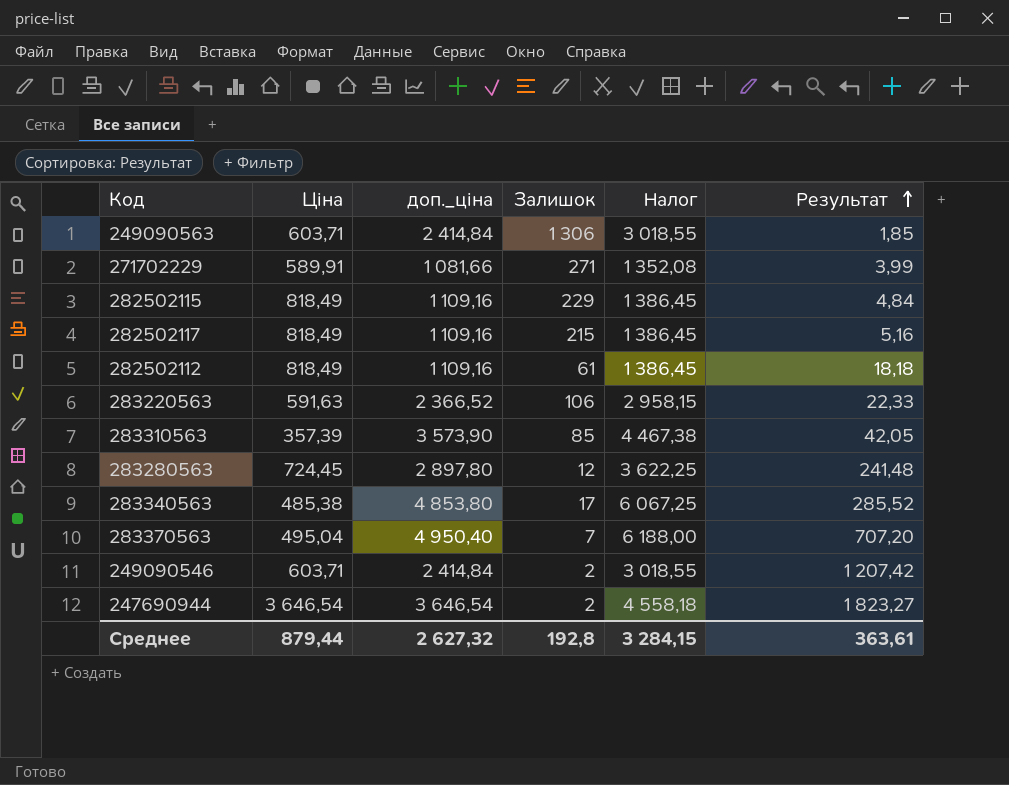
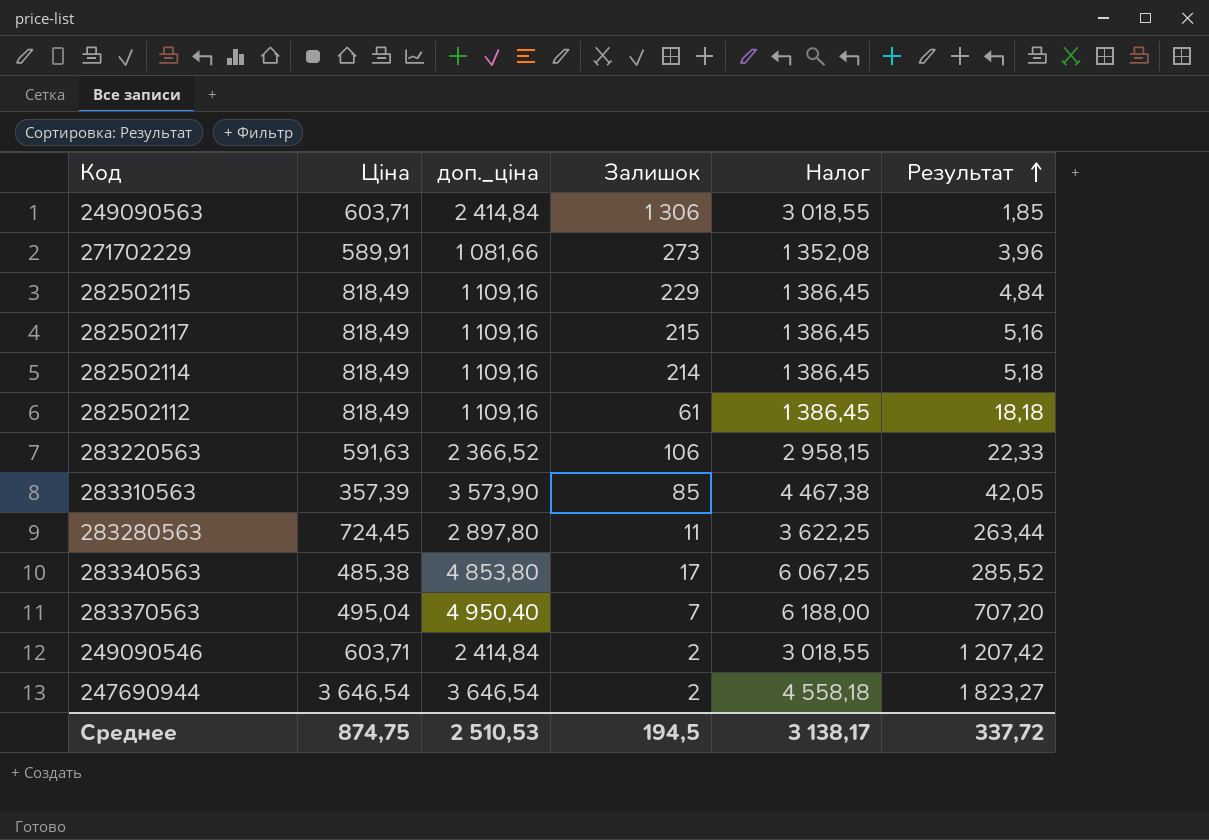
271702229 | Залишок: 271 -> 273
271702229 | Результат: 3,99 -> 3,96
row 282502114: none -> 818,49 | 1 109,16 | 214 | 1 386,45 | 5,18
283280563 | Залишок: 12 -> 11
283280563 | Результат: 241,48 -> 263,44
Среднее | Ціна: 879,44 -> 874,75
Среднее | доп._ціна: 2 627,32 -> 2 510,53
Среднее | Залишок: 192,8 -> 194,5
Среднее | Налог: 3 284,15 -> 3 138,17
Среднее | Результат: 363,61 -> 337,72

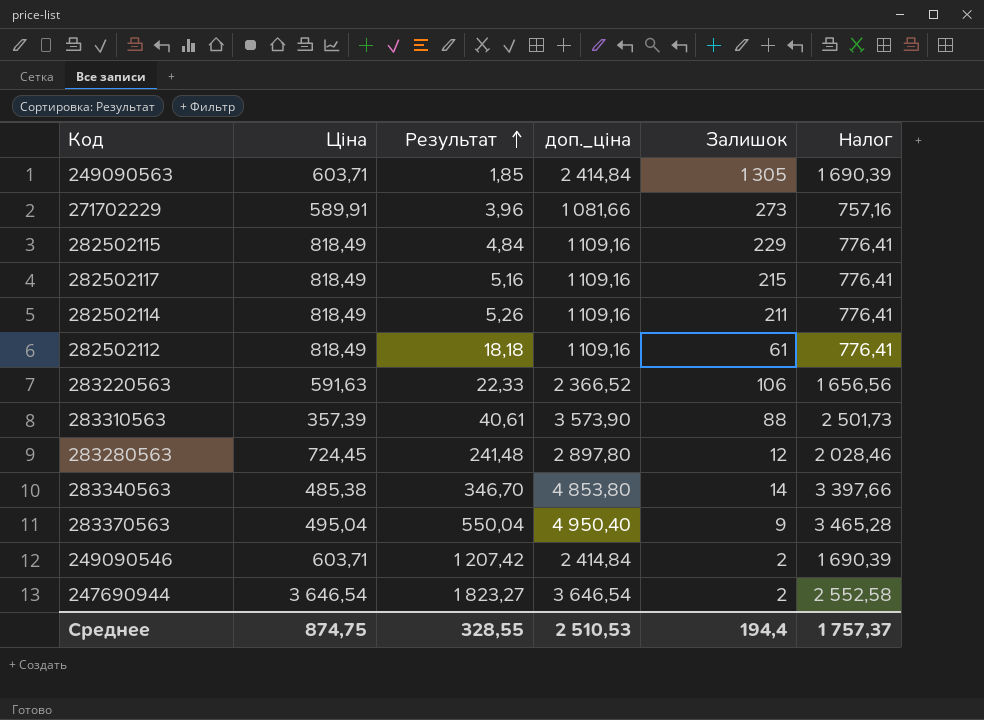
column Результат | position: 6 -> 3
column Налог | formula: [доп._ціна] * 1,25 -> [доп._ціна] * 0,7
249090563 | Залишок: 1 306 -> 1 305
282502114 | Результат: 5,18 -> 5,26
282502114 | Залишок: 214 -> 211
283310563 | Результат: 42,05 -> 40,61
283310563 | Залишок: 85 -> 88
283280563 | Результат: 263,44 -> 241,48
283280563 | Залишок: 11 -> 12
283340563 | Результат: 285,52 -> 346,70
283340563 | Залишок: 17 -> 14
283370563 | Результат: 707,20 -> 550,04
283370563 | Залишок: 7 -> 9
Среднее | Результат: 337,72 -> 328,55
Среднее | Залишок: 194,5 -> 194,4
Среднее | Налог: 3 138,17 -> 1 757,37

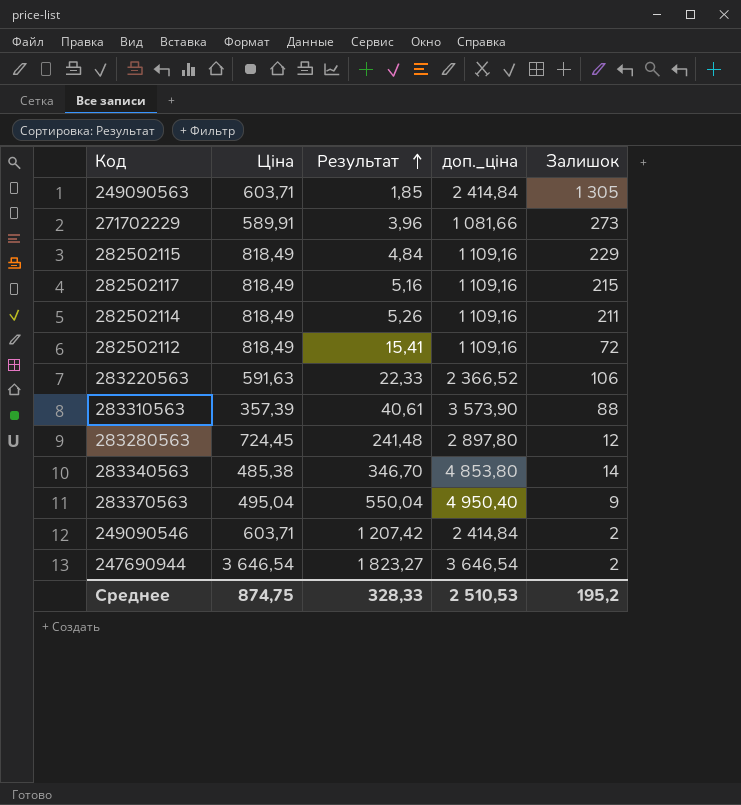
column Налог | formula: [доп._ціна] * 0,7 -> none
282502112 | Результат: 18,18 -> 15,41
282502112 | Залишок: 61 -> 72
Среднее | Результат: 328,55 -> 328,33
Среднее | Залишок: 194,4 -> 195,2

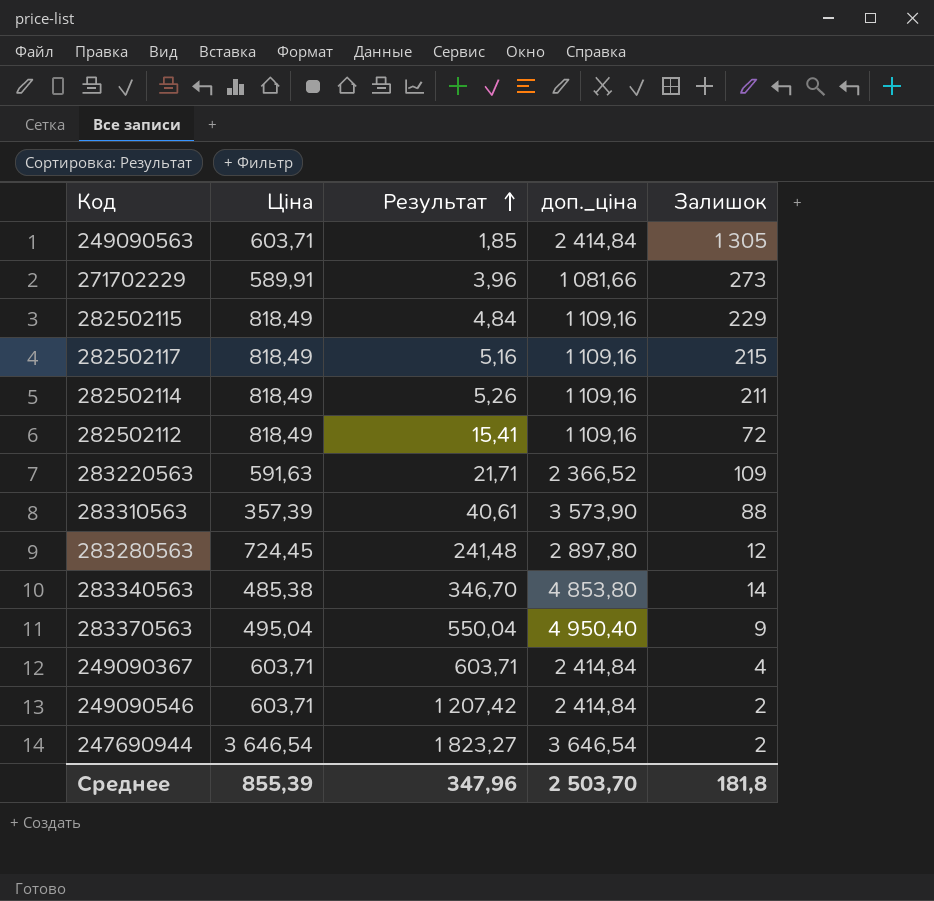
283220563 | Результат: 22,33 -> 21,71
283220563 | Залишок: 106 -> 109
row 249090367: none -> 603,71 | 603,71 | 2 414,84 | 4
Среднее | Ціна: 874,75 -> 855,39
Среднее | Результат: 328,33 -> 347,96
Среднее | доп._ціна: 2 510,53 -> 2 503,70
Среднее | Залишок: 195,2 -> 181,8

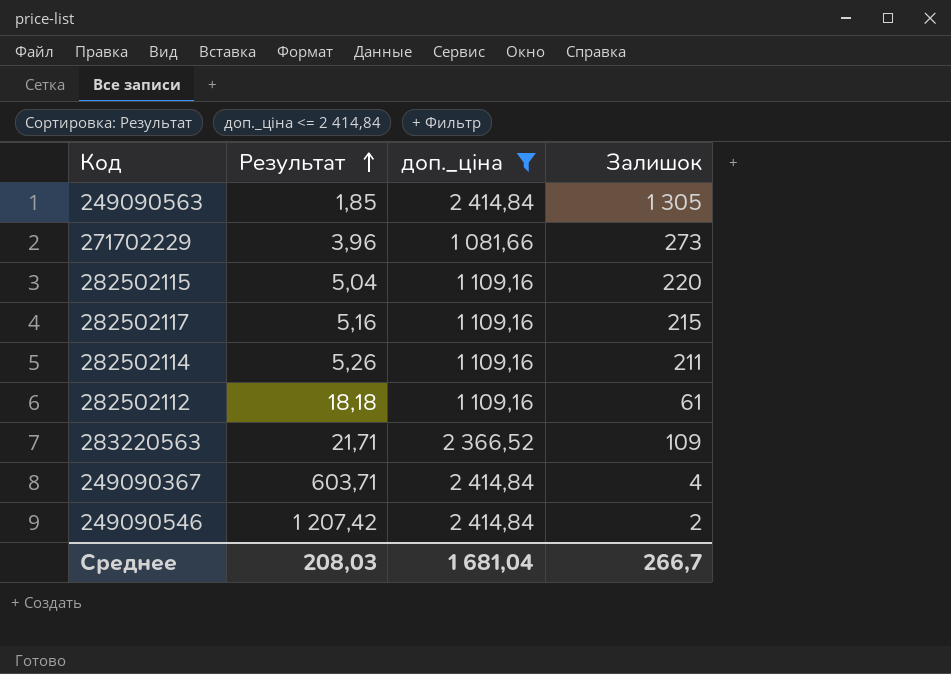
filter: none -> доп._ціна <= 2 414,84
column Ціна | position: 2 -> none
282502115 | Результат: 4,84 -> 5,04
282502115 | Залишок: 229 -> 220
282502112 | Результат: 15,41 -> 18,18
282502112 | Залишок: 72 -> 61
Среднее | Результат: 347,96 -> 208,03
Среднее | доп._ціна: 2 503,70 -> 1 681,04
Среднее | Залишок: 181,8 -> 266,7

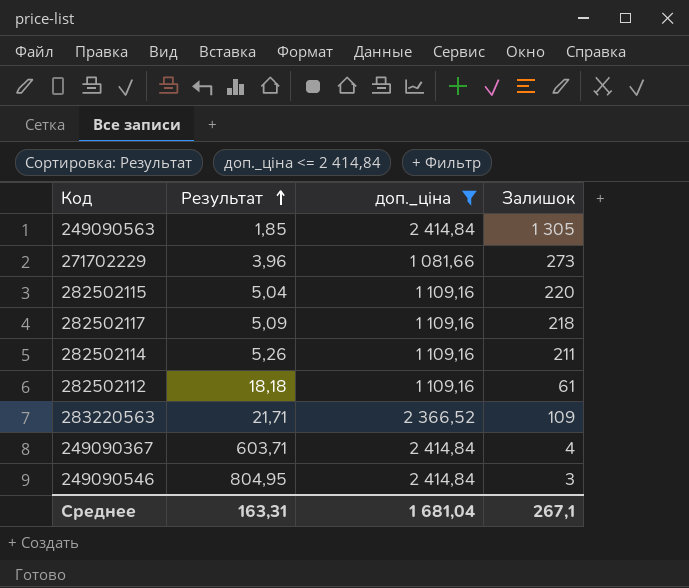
282502117 | Результат: 5,16 -> 5,09
282502117 | Залишок: 215 -> 218
249090546 | Результат: 1 207,42 -> 804,95
249090546 | Залишок: 2 -> 3
Среднее | Результат: 208,03 -> 163,31
Среднее | Залишок: 266,7 -> 267,1

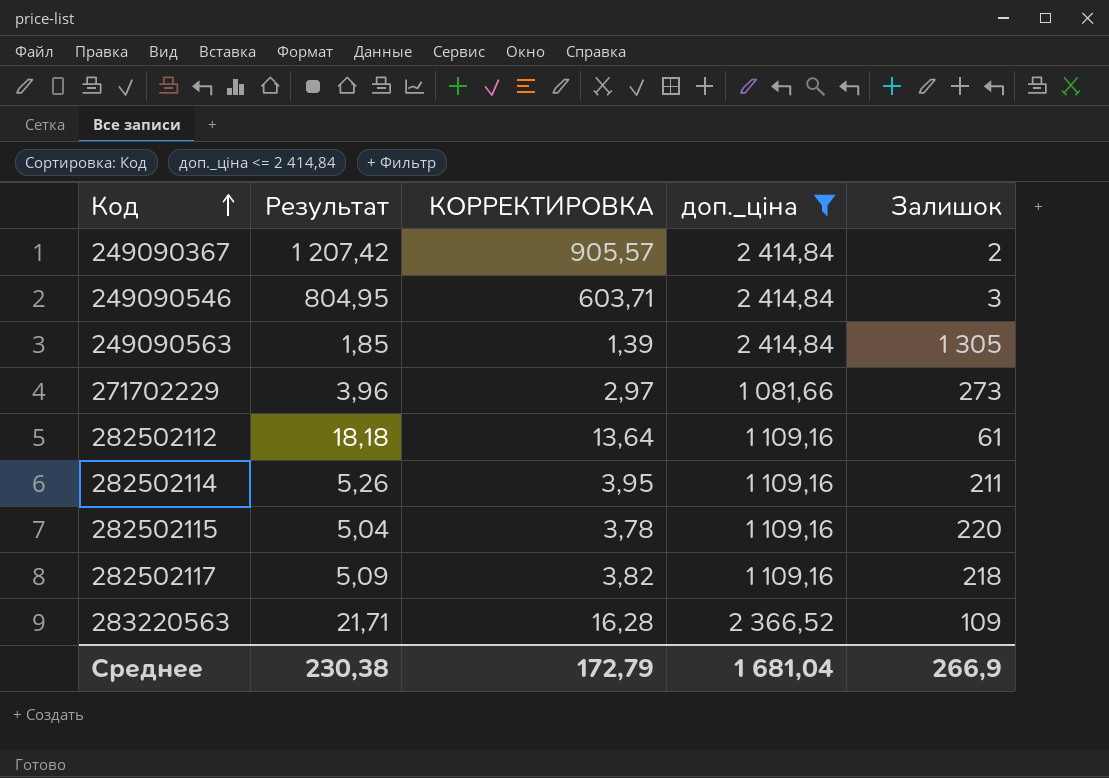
row order: Результат ascending -> Код ascending
column КОРРЕКТИРОВКА | formula: none -> [Результат] * 0,75
249090367 | Результат: 603,71 -> 1 207,42
249090367 | Залишок: 4 -> 2
Среднее | Результат: 163,31 -> 230,38
Среднее | Залишок: 267,1 -> 266,9

